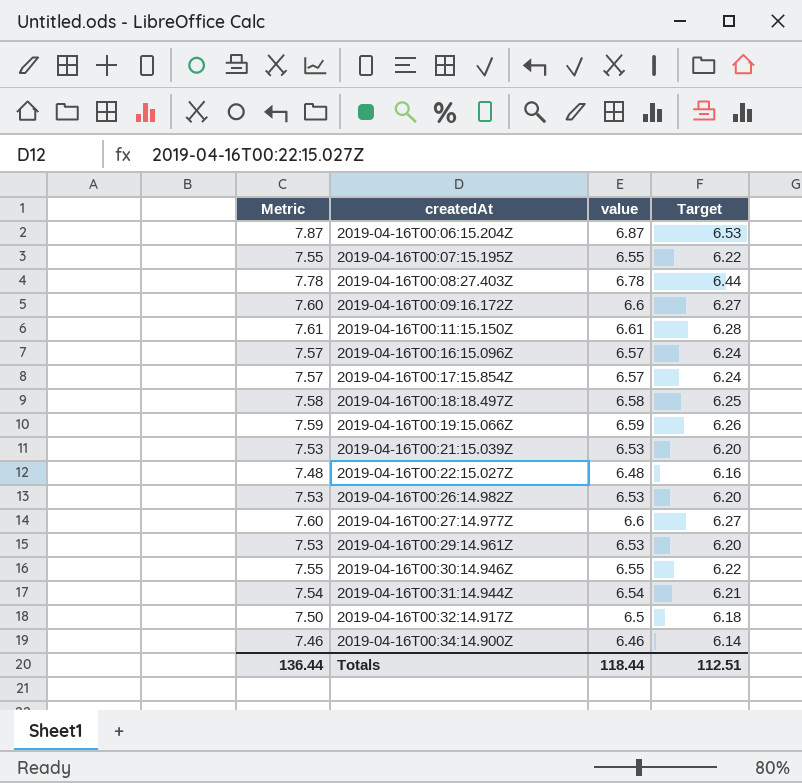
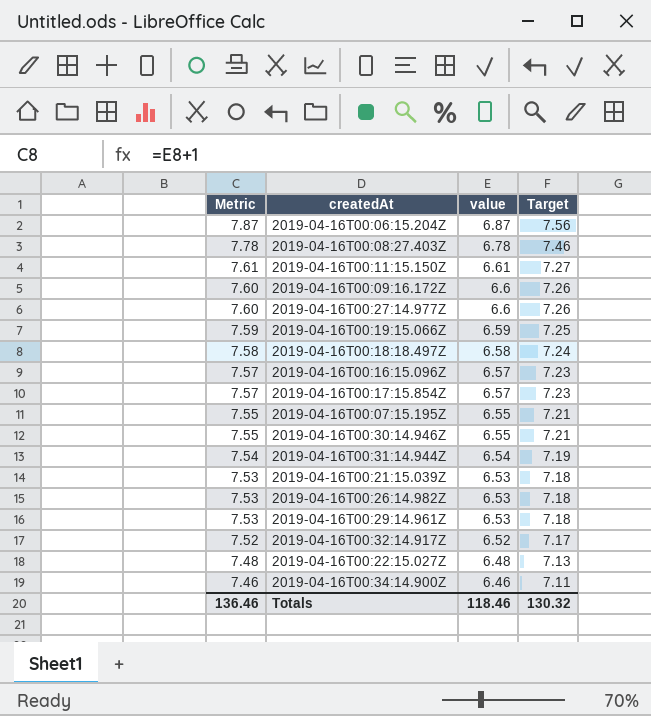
row order: createdAt ascending -> Metric descending
column Target | formula: [value] * 0.95 -> [value] * 1.1
2019-04-16T00:32:14.917Z | Metric: 7.50 -> 7.52
2019-04-16T00:32:14.917Z | value: 6.5 -> 6.52
Totals | Metric: 136.44 -> 136.46
Totals | value: 118.44 -> 118.46
Totals | Target: 112.51 -> 130.32

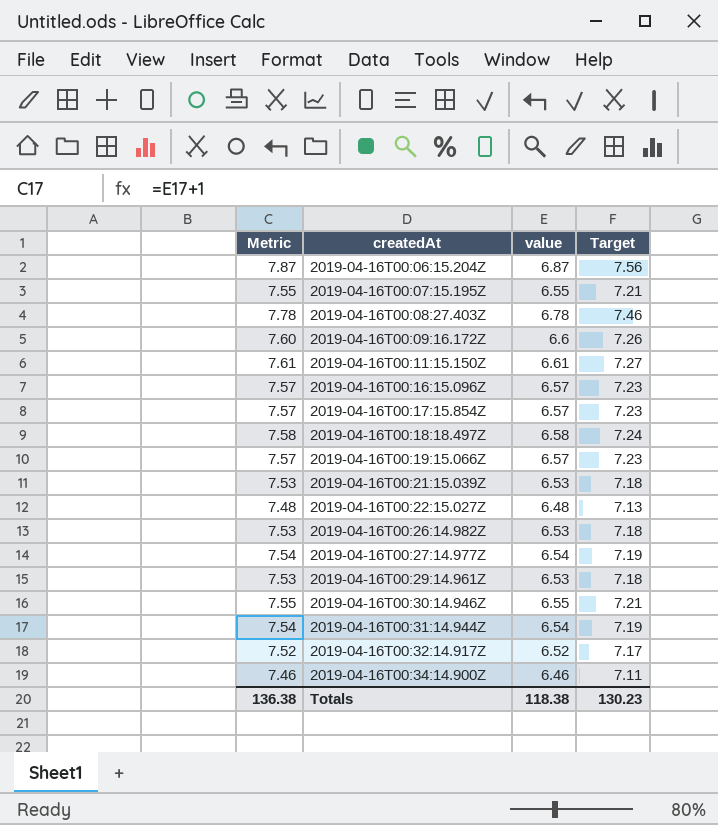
row order: Metric descending -> createdAt ascending
2019-04-16T00:19:15.066Z | Metric: 7.59 -> 7.57
2019-04-16T00:19:15.066Z | value: 6.59 -> 6.57
2019-04-16T00:19:15.066Z | Target: 7.25 -> 7.23
2019-04-16T00:27:14.977Z | Metric: 7.60 -> 7.54
2019-04-16T00:27:14.977Z | value: 6.6 -> 6.54
2019-04-16T00:27:14.977Z | Target: 7.26 -> 7.19
Totals | Metric: 136.46 -> 136.38
Totals | value: 118.46 -> 118.38
Totals | Target: 130.32 -> 130.23

